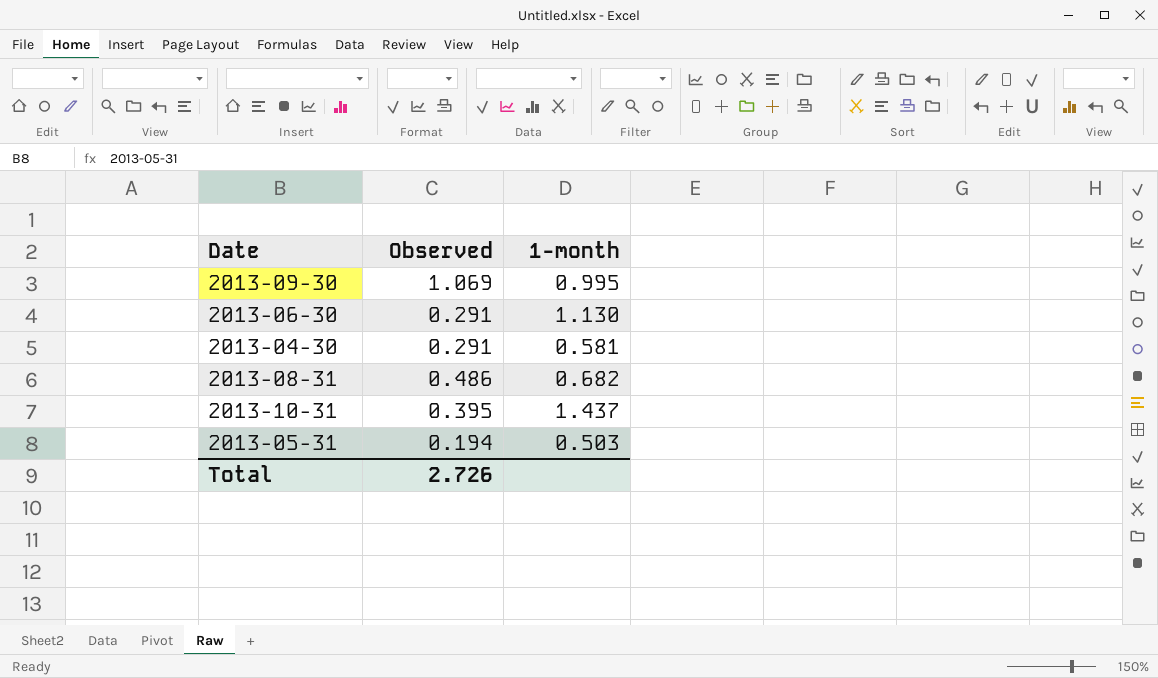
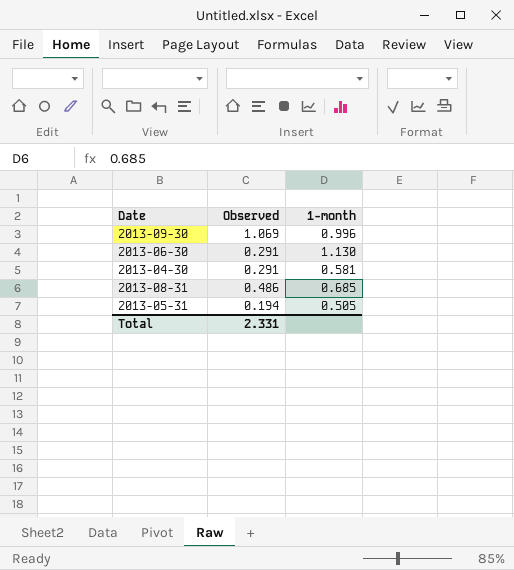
row 2013-10-31: 0.395 | 1.437 -> none
2013-09-30 | 1-month: 0.995 -> 0.996
2013-08-31 | 1-month: 0.682 -> 0.685
2013-05-31 | 1-month: 0.503 -> 0.505
Total | Observed: 2.726 -> 2.331

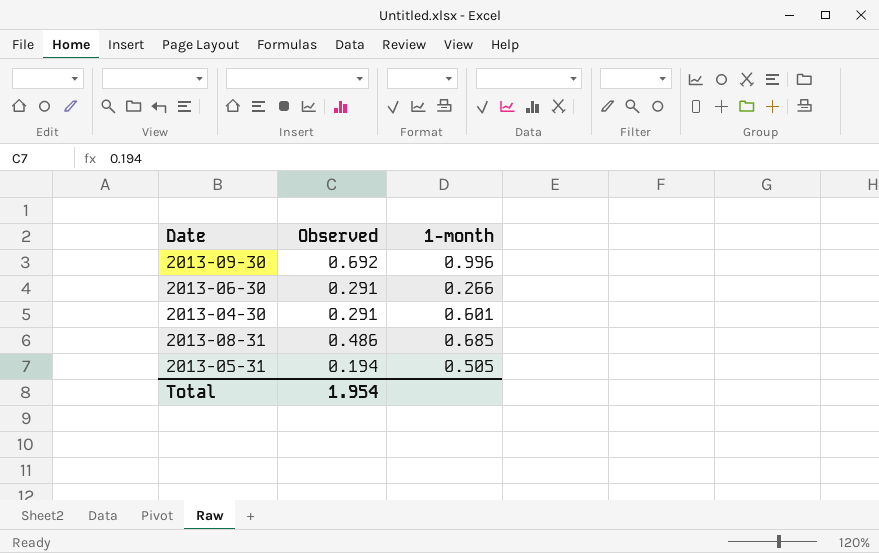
2013-09-30 | Observed: 1.069 -> 0.692
2013-06-30 | 1-month: 1.130 -> 0.266
2013-04-30 | 1-month: 0.581 -> 0.601
Total | Observed: 2.331 -> 1.954

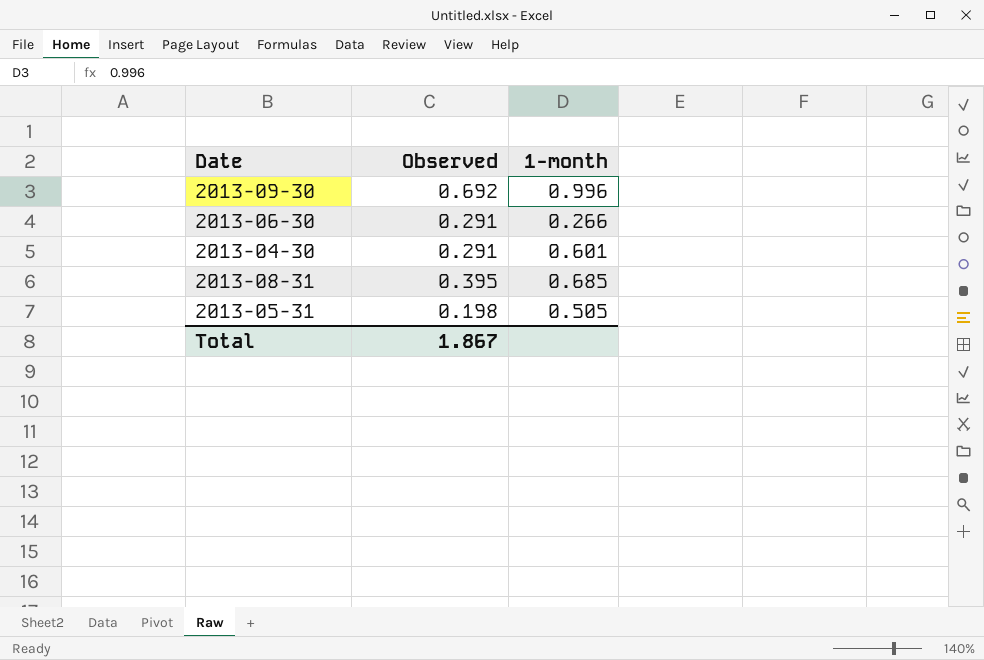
2013-08-31 | Observed: 0.486 -> 0.395
2013-05-31 | Observed: 0.194 -> 0.198
Total | Observed: 1.954 -> 1.867

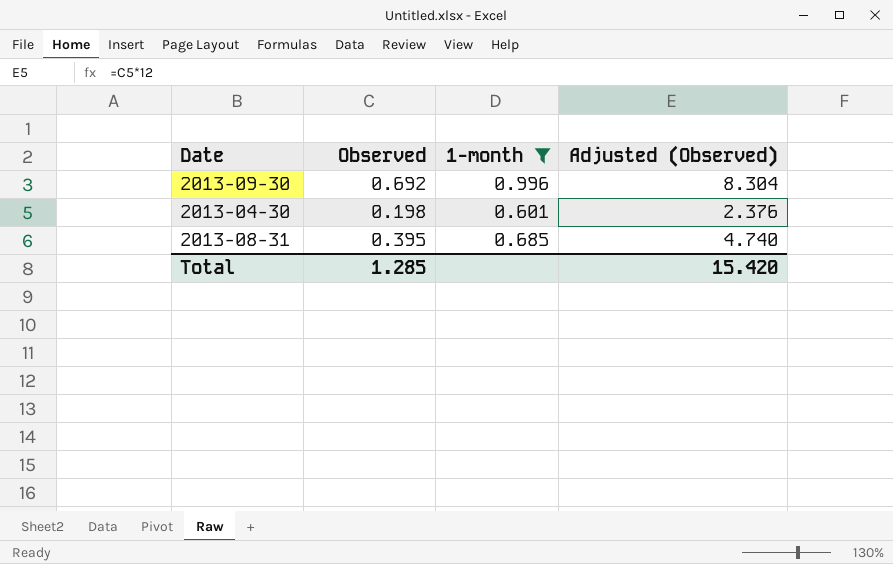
filter: none -> 1-month >= 0.601
column Adjusted (Observed) | formula: none -> [Observed] * 12
2013-04-30 | Observed: 0.291 -> 0.198
Total | Observed: 1.867 -> 1.285

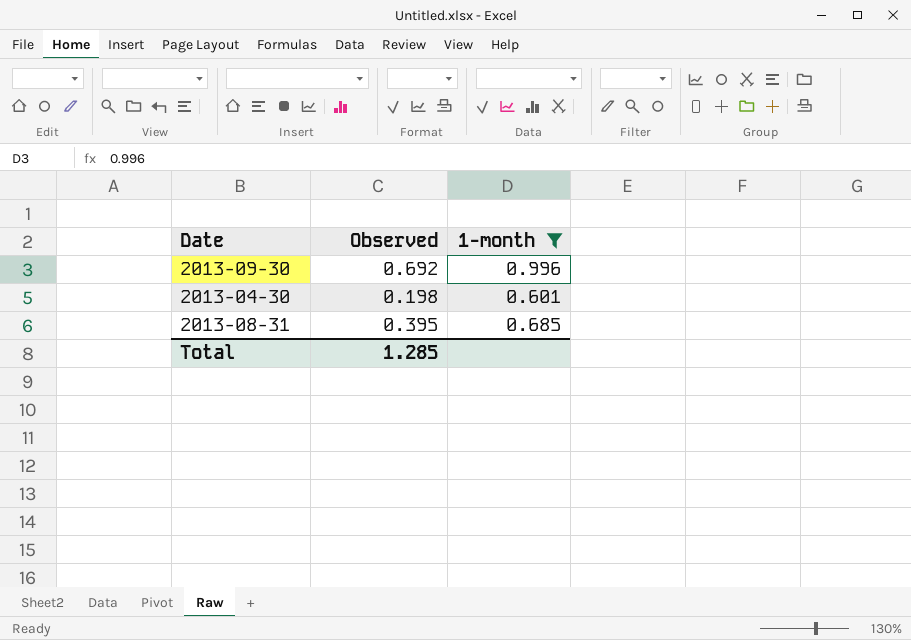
column Adjusted (Observed) | formula: [Observed] * 12 -> none

